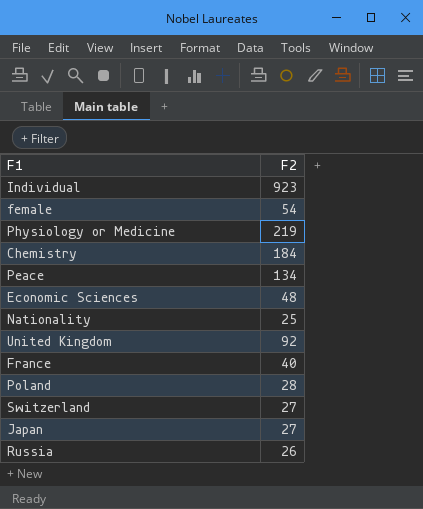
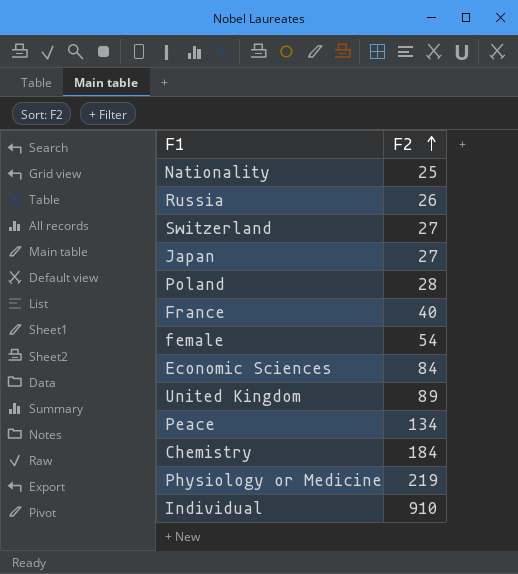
row order: none -> F2 ascending
Economic Sciences | F2: 48 -> 84
United Kingdom | F2: 92 -> 89
Individual | F2: 923 -> 910

